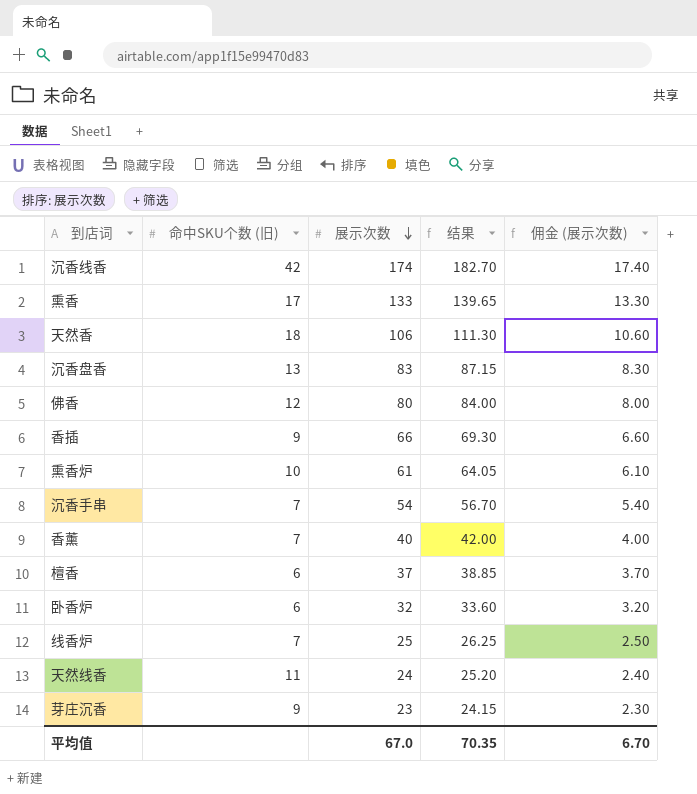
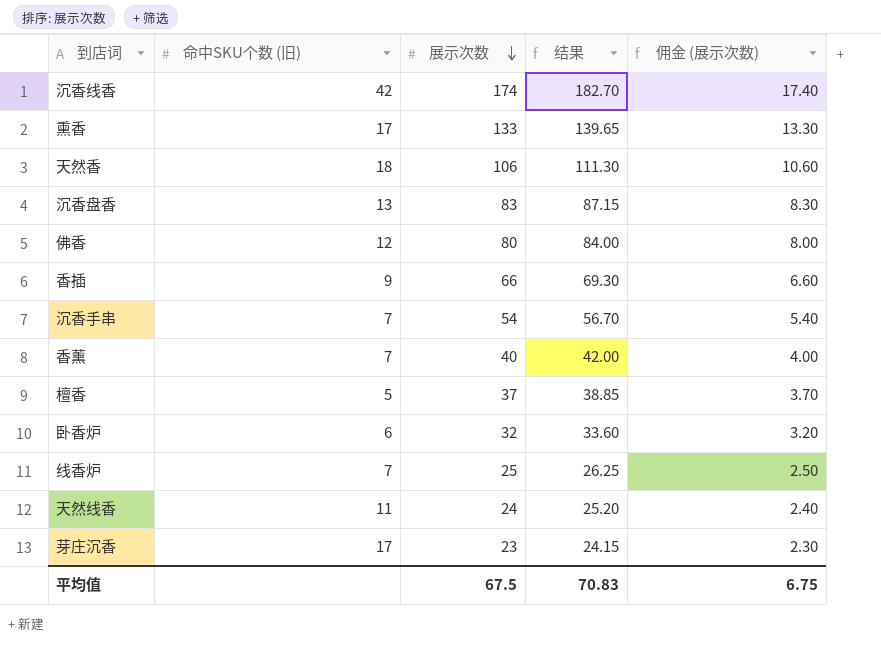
row 熏香炉: 10 | 61 | 64.05 | 6.10 -> none
檀香 | 命中SKU个数 (旧): 6 -> 5
芽庄沉香 | 命中SKU个数 (旧): 9 -> 17
平均值 | 展示次数: 67.0 -> 67.5
平均值 | 结果: 70.35 -> 70.83
平均值 | 佣金 (展示次数): 6.70 -> 6.75

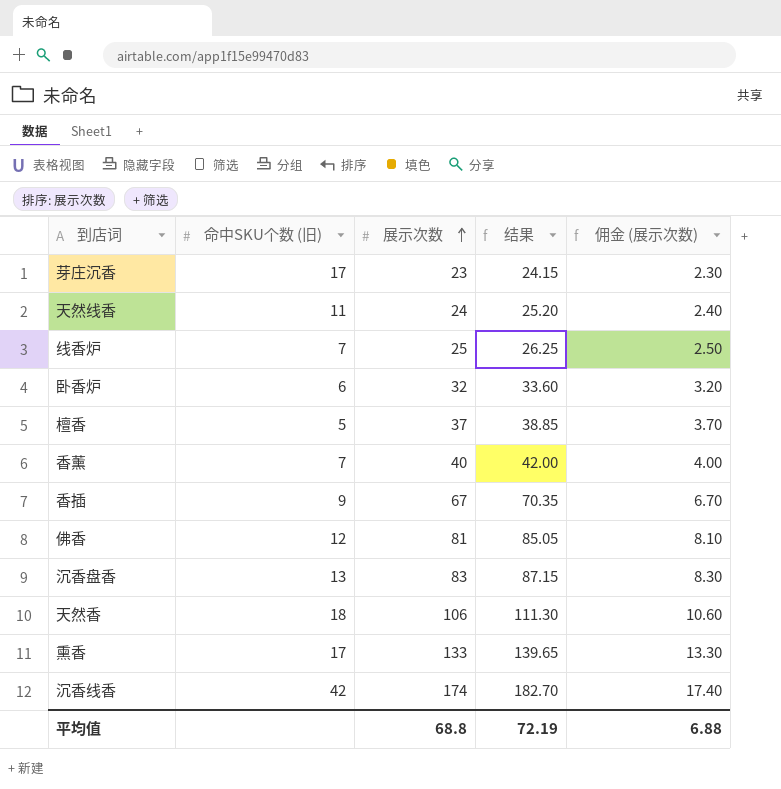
row order: 展示次数 descending -> 展示次数 ascending
row 沉香手串: 7 | 54 | 56.70 | 5.40 -> none
香插 | 展示次数: 66 -> 67
香插 | 结果: 69.30 -> 70.35
香插 | 佣金 (展示次数): 6.60 -> 6.70
佛香 | 展示次数: 80 -> 81
佛香 | 结果: 84.00 -> 85.05
佛香 | 佣金 (展示次数): 8.00 -> 8.10
平均值 | 展示次数: 67.5 -> 68.8
平均值 | 结果: 70.83 -> 72.19
平均值 | 佣金 (展示次数): 6.75 -> 6.88

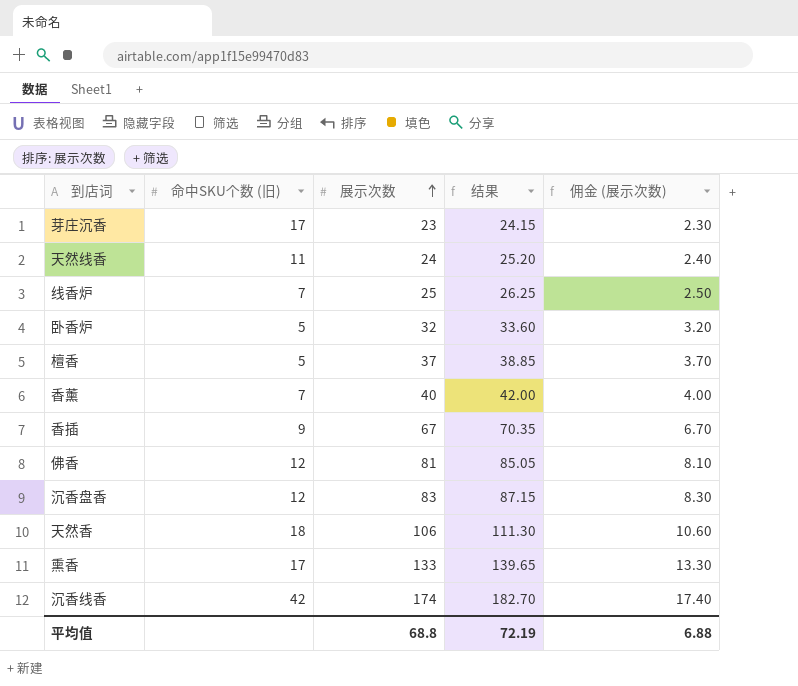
卧香炉 | 命中SKU个数 (旧): 6 -> 5
沉香盘香 | 命中SKU个数 (旧): 13 -> 12

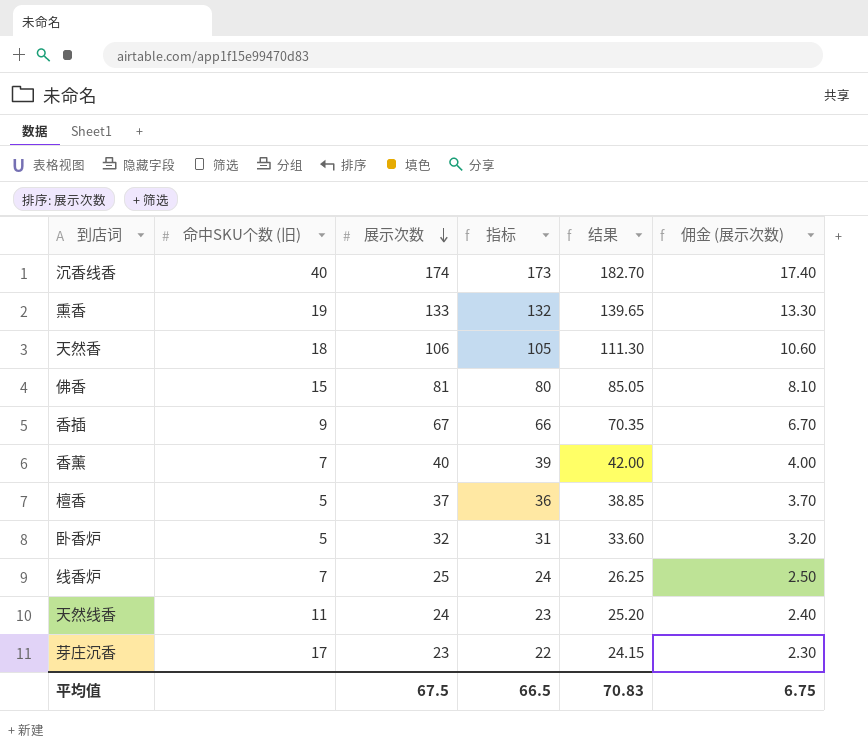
row order: 展示次数 ascending -> 展示次数 descending
column 指标 | formula: none -> [展示次数] - 1
row 沉香盘香: 12 | 83 | 87.15 | 8.30 -> none
沉香线香 | 命中SKU个数 (旧): 42 -> 40
熏香 | 命中SKU个数 (旧): 17 -> 19
佛香 | 命中SKU个数 (旧): 12 -> 15
平均值 | 展示次数: 68.8 -> 67.5
平均值 | 结果: 72.19 -> 70.83
平均值 | 佣金 (展示次数): 6.88 -> 6.75

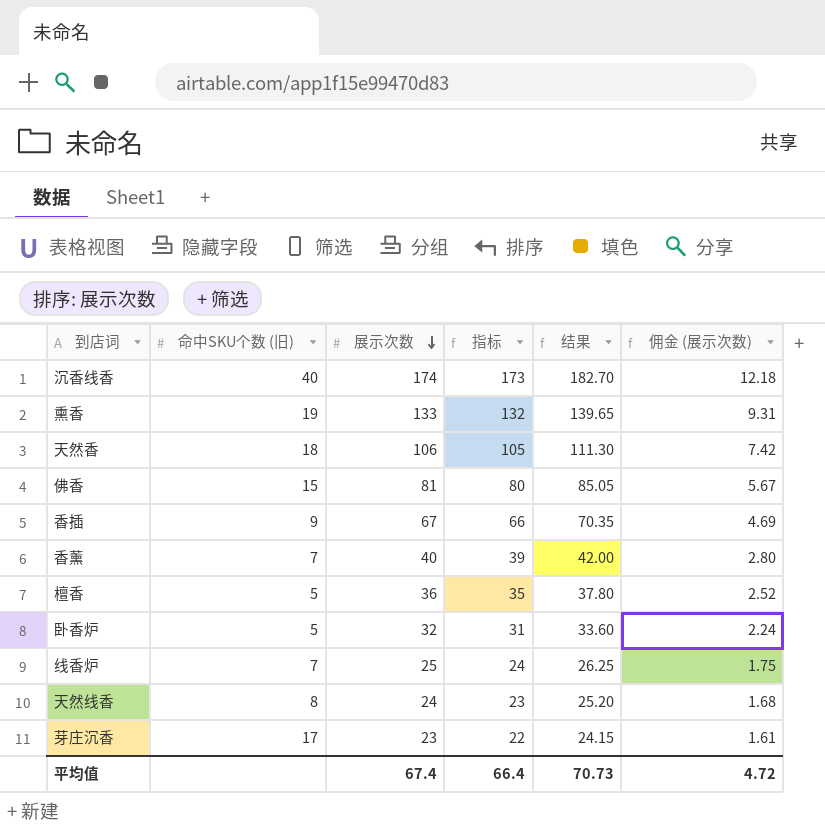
column 佣金 (展示次数) | formula: [展示次数] * 0.1 -> [展示次数] * 0.07
檀香 | 展示次数: 37 -> 36
檀香 | 指标: 36 -> 35
檀香 | 结果: 38.85 -> 37.80
天然线香 | 命中SKU个数 (旧): 11 -> 8
平均值 | 展示次数: 67.5 -> 67.4
平均值 | 指标: 66.5 -> 66.4
平均值 | 结果: 70.83 -> 70.73
平均值 | 佣金 (展示次数): 6.75 -> 4.72

